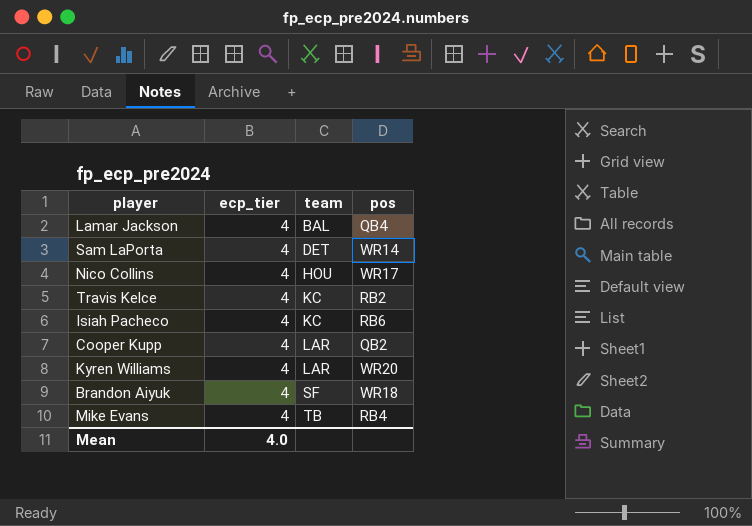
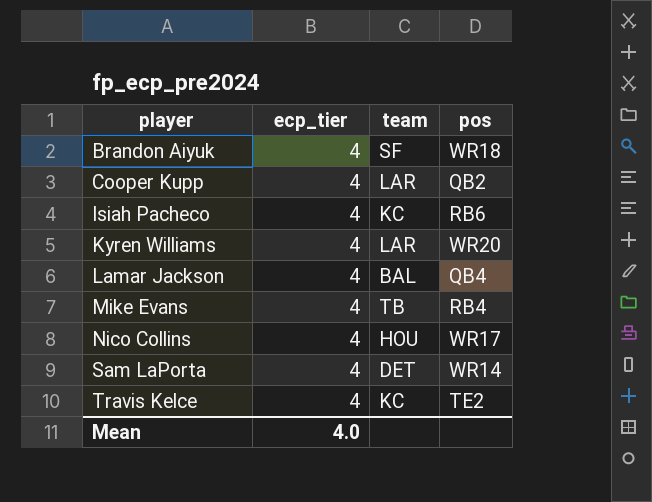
row order: team ascending -> player ascending
Travis Kelce | pos: RB2 -> TE2

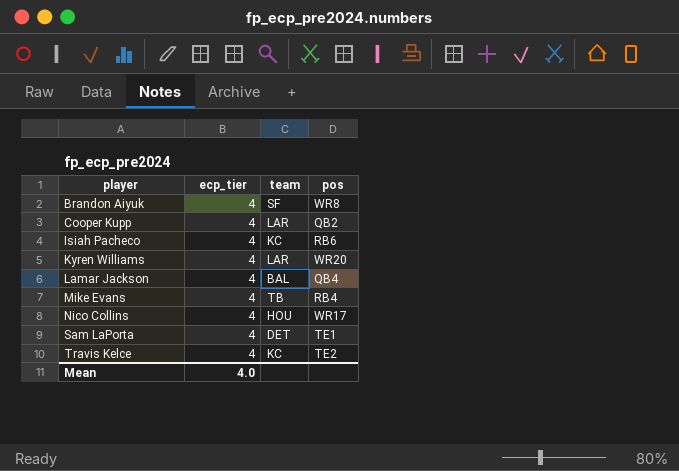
Brandon Aiyuk | pos: WR18 -> WR8
Sam LaPorta | pos: WR14 -> TE1

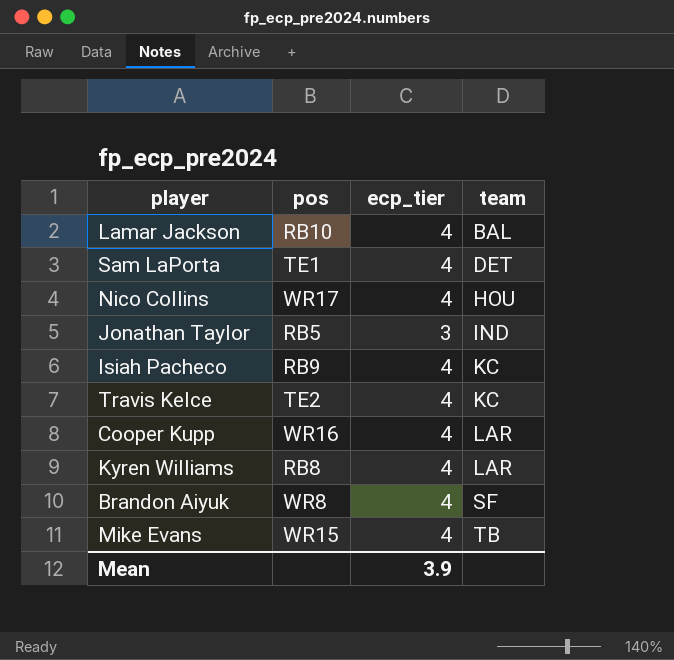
row order: player ascending -> team ascending
column pos | position: 4 -> 2
Lamar Jackson | pos: QB4 -> RB10
row Jonathan Taylor: none -> RB5 | 3 | IND
Isiah Pacheco | pos: RB6 -> RB9
Cooper Kupp | pos: QB2 -> WR16
Kyren Williams | pos: WR20 -> RB8
Mike Evans | pos: RB4 -> WR15
Mean | ecp_tier: 4.0 -> 3.9

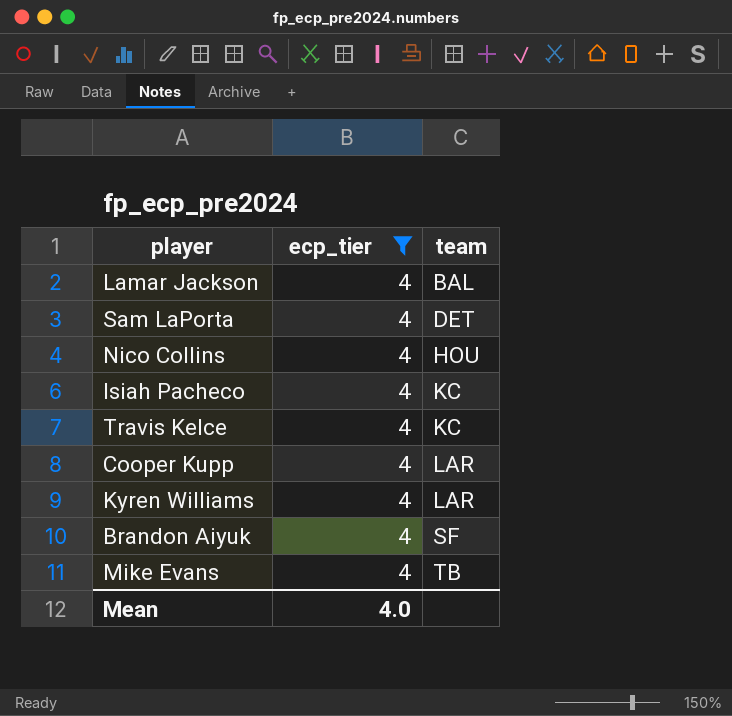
filter: none -> ecp_tier = 4
column pos | position: 2 -> none
Mean | ecp_tier: 3.9 -> 4.0

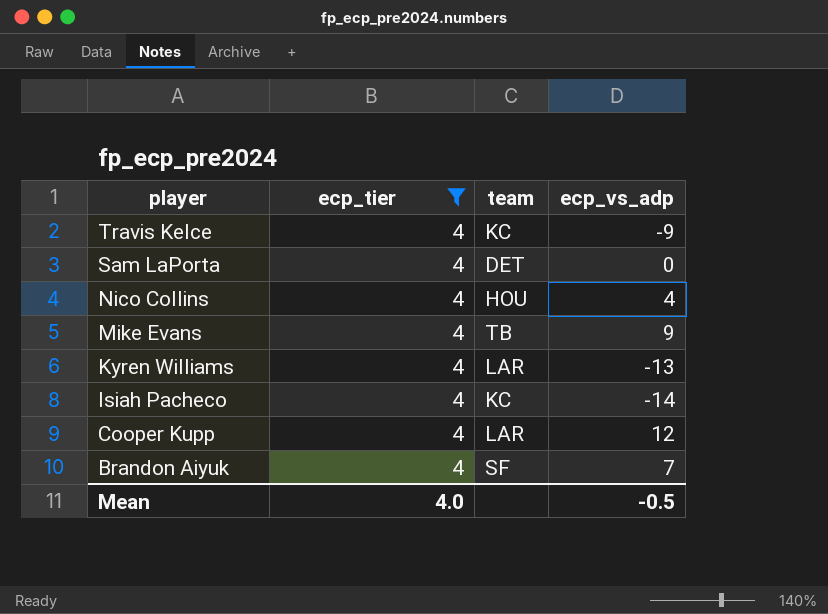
row order: team ascending -> player descending
column ecp_vs_adp | position: none -> 4
row Lamar Jackson: 4 | BAL -> none

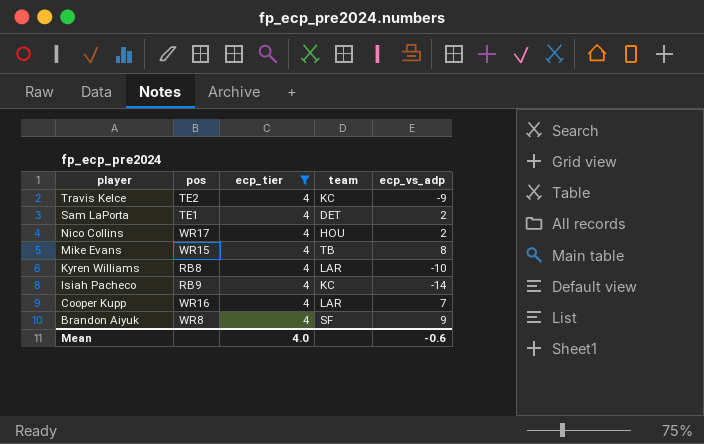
column pos | position: none -> 2
Sam LaPorta | ecp_vs_adp: 0 -> 2
Nico Collins | ecp_vs_adp: 4 -> 2
Mike Evans | ecp_vs_adp: 9 -> 8
Kyren Williams | ecp_vs_adp: -13 -> -10
Cooper Kupp | ecp_vs_adp: 12 -> 7
Brandon Aiyuk | ecp_vs_adp: 7 -> 9
Mean | ecp_vs_adp: -0.5 -> -0.6

